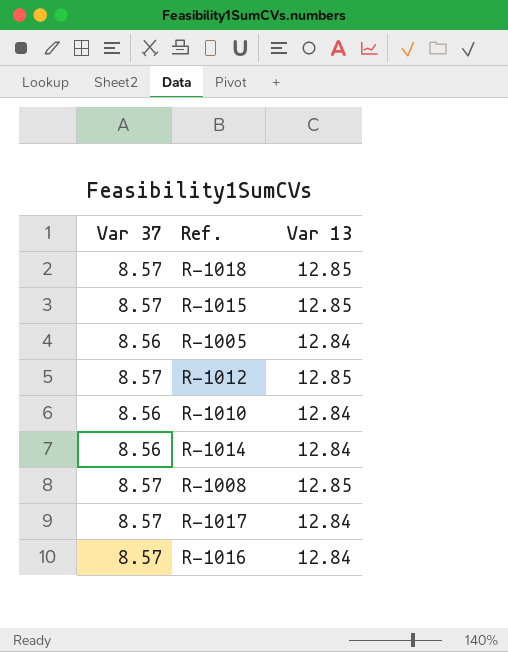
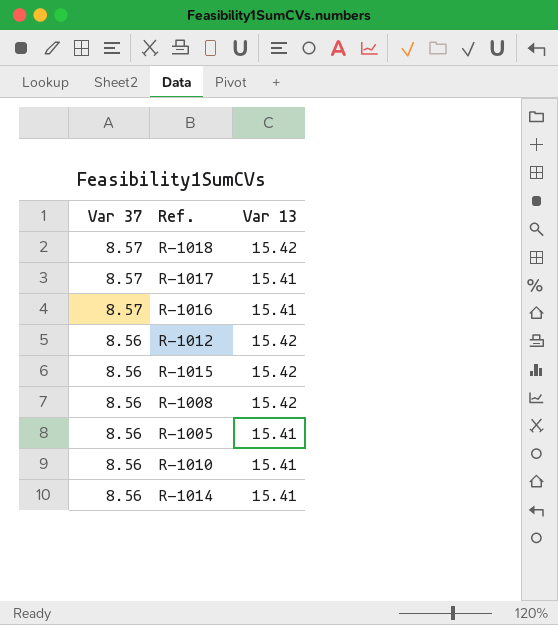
row order: none -> Var 37 descending
R-1018 | Var 13: 12.85 -> 15.42
R-1017 | Var 13: 12.84 -> 15.41
R-1016 | Var 13: 12.84 -> 15.41
R-1012 | Var 37: 8.57 -> 8.56
R-1012 | Var 13: 12.85 -> 15.42
R-1015 | Var 37: 8.57 -> 8.56
R-1015 | Var 13: 12.85 -> 15.42
R-1008 | Var 37: 8.57 -> 8.56
R-1008 | Var 13: 12.85 -> 15.42
R-1005 | Var 13: 12.84 -> 15.41
R-1010 | Var 13: 12.84 -> 15.41
R-1014 | Var 13: 12.84 -> 15.41

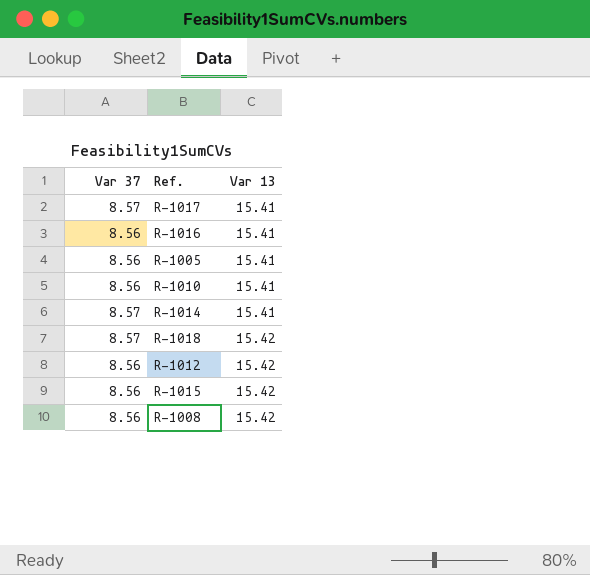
row order: Var 37 descending -> Var 13 ascending
R-1016 | Var 37: 8.57 -> 8.56
R-1014 | Var 37: 8.56 -> 8.57

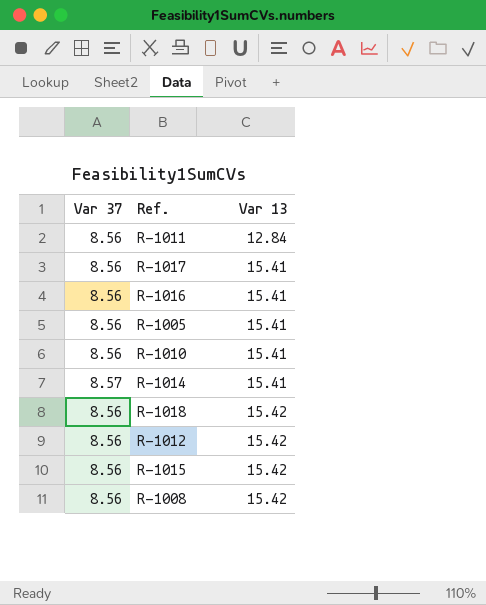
row R-1011: none -> 8.56 | 12.84
R-1017 | Var 37: 8.57 -> 8.56
R-1018 | Var 37: 8.57 -> 8.56

